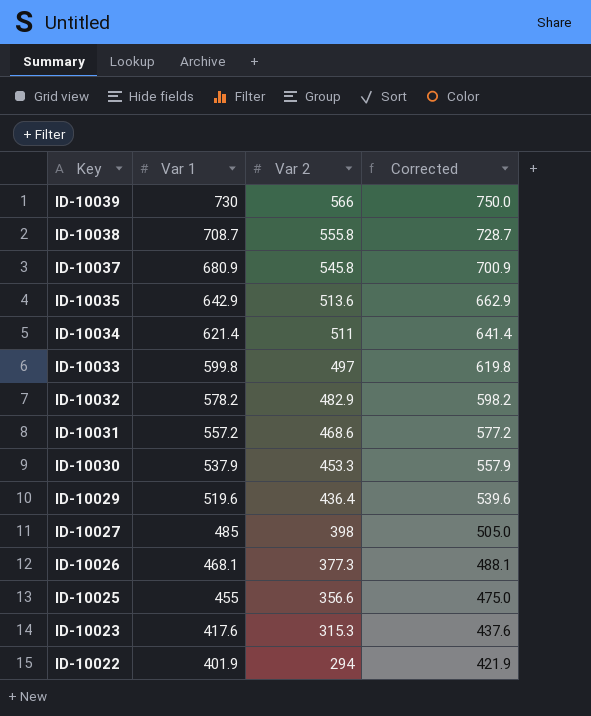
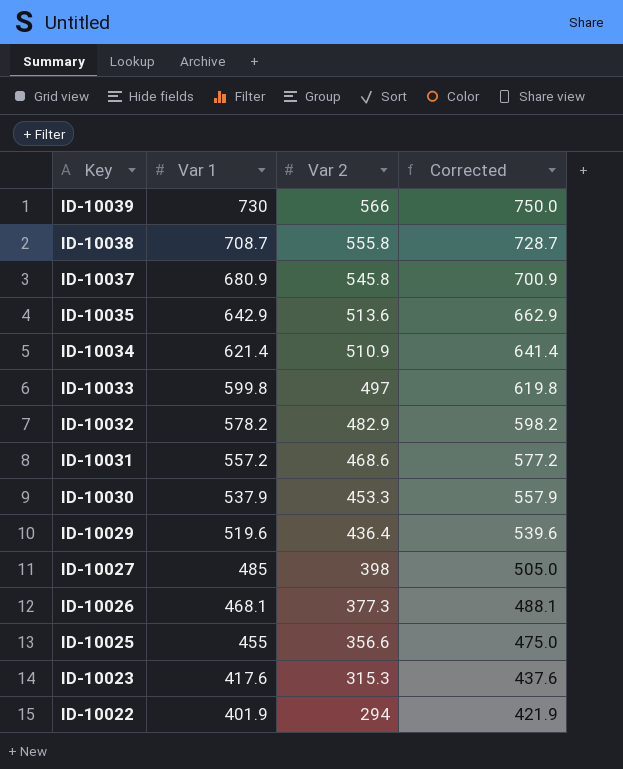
ID-10034 | Var 2: 511 -> 510.9

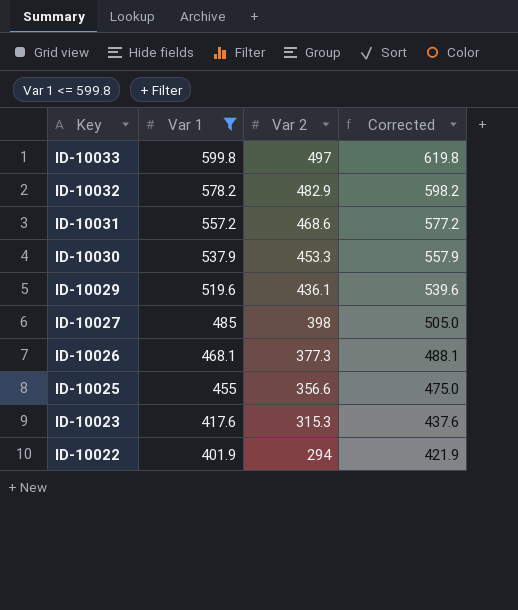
filter: none -> Var 1 <= 599.8
ID-10029 | Var 2: 436.4 -> 436.1

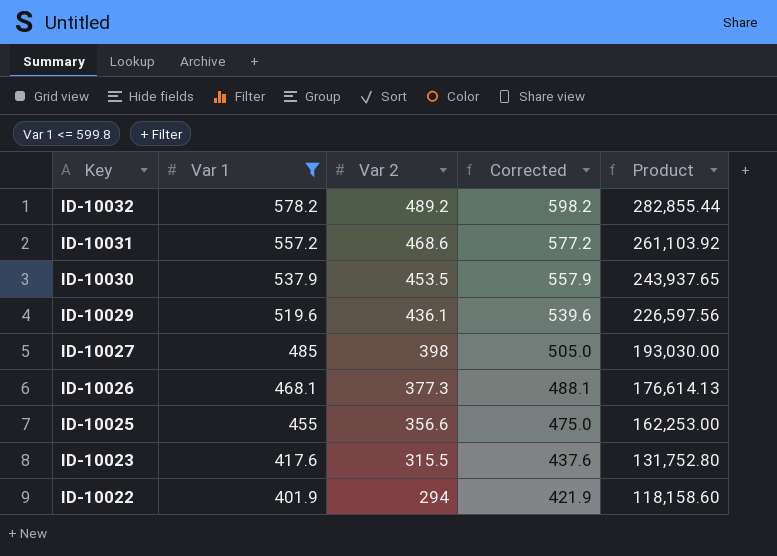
column Product | formula: none -> [Var 1] * [Var 2]
row ID-10033: 599.8 | 497 | 619.8 -> none
ID-10032 | Var 2: 482.9 -> 489.2
ID-10030 | Var 2: 453.3 -> 453.5
ID-10023 | Var 2: 315.3 -> 315.5

